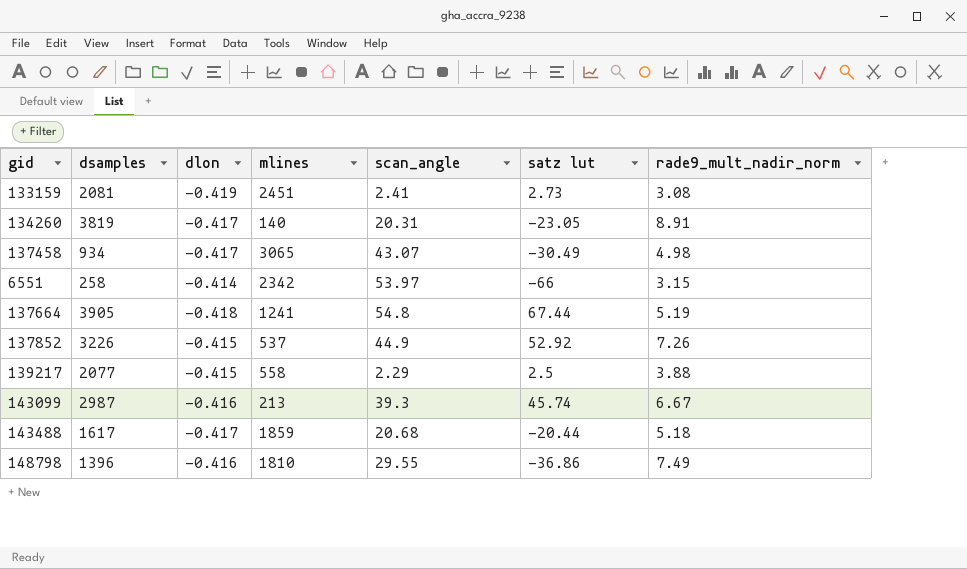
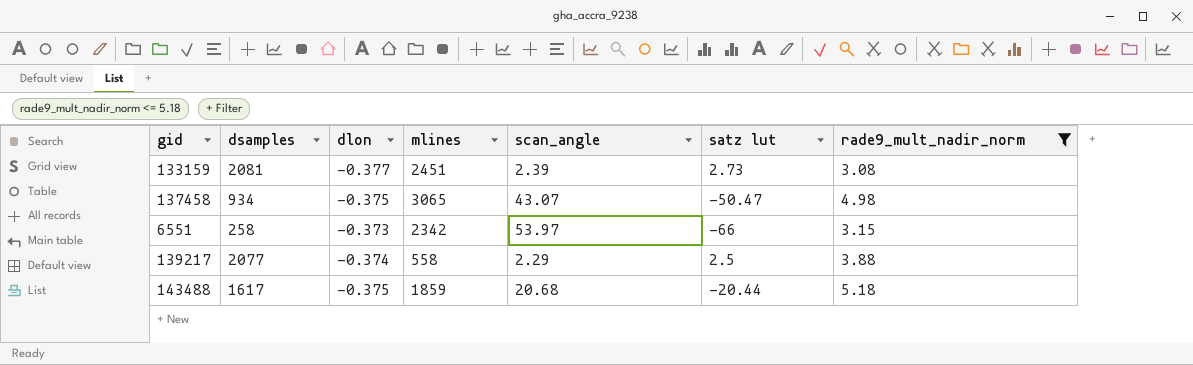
filter: none -> rade9_mult_nadir_norm <= 5.18
133159 | dlon: -0.419 -> -0.377
133159 | scan_angle: 2.41 -> 2.39
137458 | dlon: -0.417 -> -0.375
137458 | satz lut: -30.49 -> -50.47
6551 | dlon: -0.414 -> -0.373
139217 | dlon: -0.415 -> -0.374
143488 | dlon: -0.417 -> -0.375

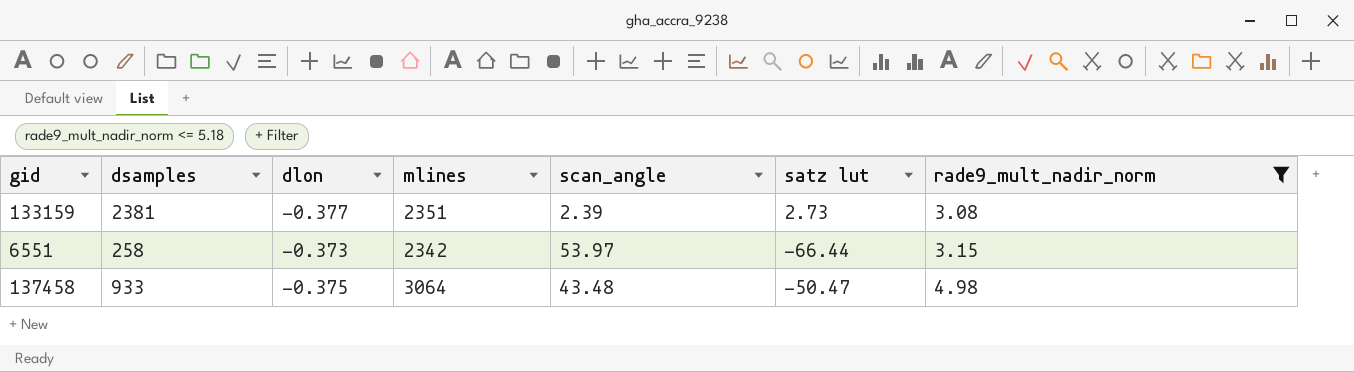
row order: none -> rade9_mult_nadir_norm ascending
row 139217: 2077 | -0.374 | 558 | 2.29 | 2.5 | 3.88 -> none
row 143488: 1617 | -0.375 | 1859 | 20.68 | -20.44 | 5.18 -> none
133159 | dsamples: 2081 -> 2381
133159 | mlines: 2451 -> 2351
6551 | satz lut: -66 -> -66.44
137458 | dsamples: 934 -> 933
137458 | mlines: 3065 -> 3064
137458 | scan_angle: 43.07 -> 43.48

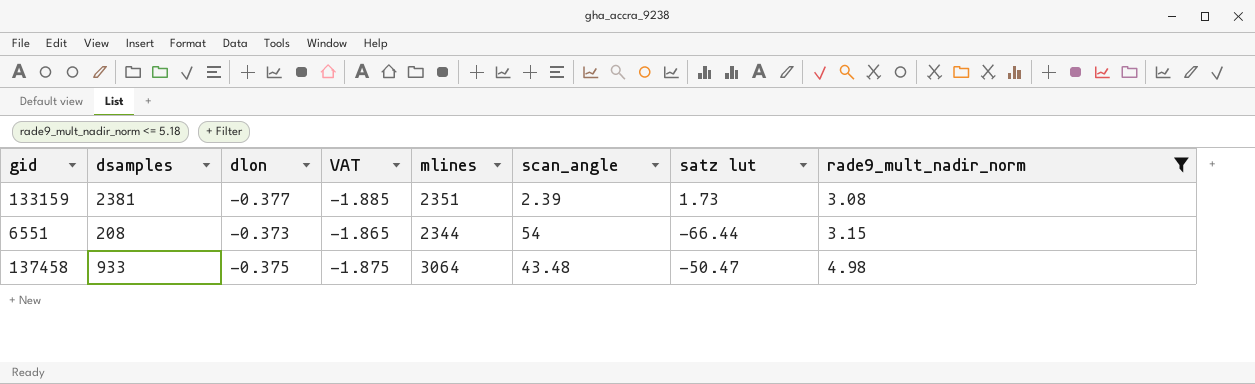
column VAT | formula: none -> [dlon] * 5
133159 | satz lut: 2.73 -> 1.73
6551 | dsamples: 258 -> 208
6551 | mlines: 2342 -> 2344
6551 | scan_angle: 53.97 -> 54

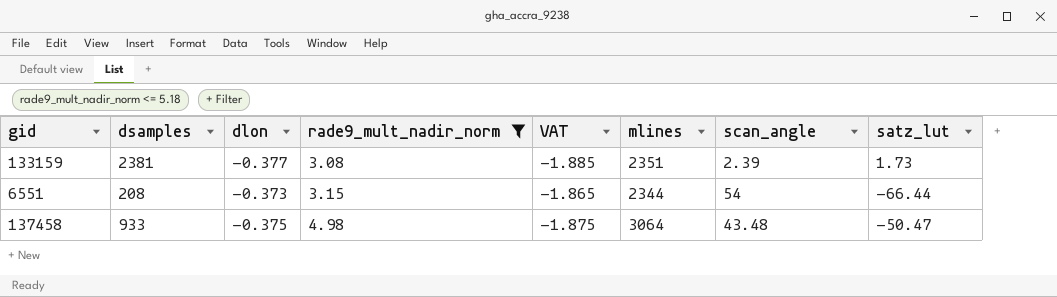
column rade9_mult_nadir_norm | position: 8 -> 4
column name: satz lut -> satz_lut

